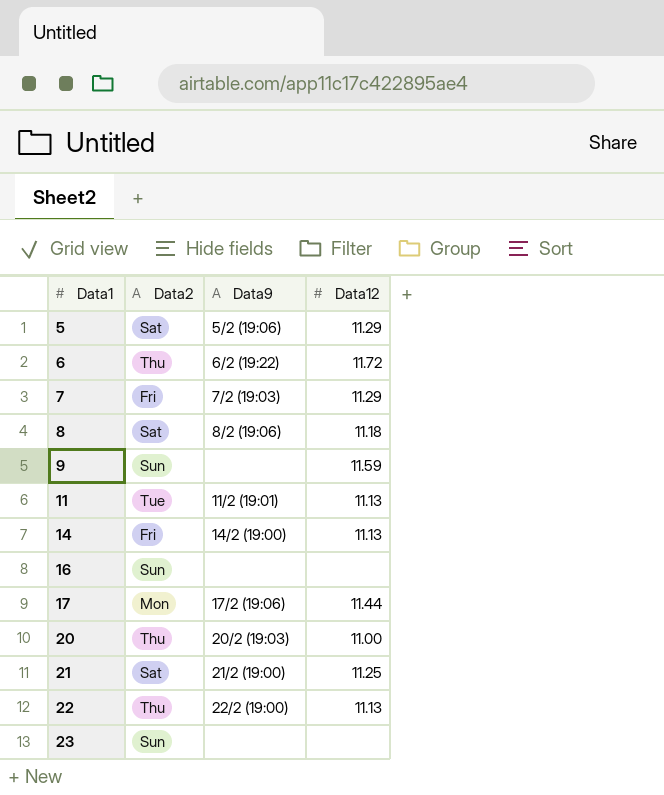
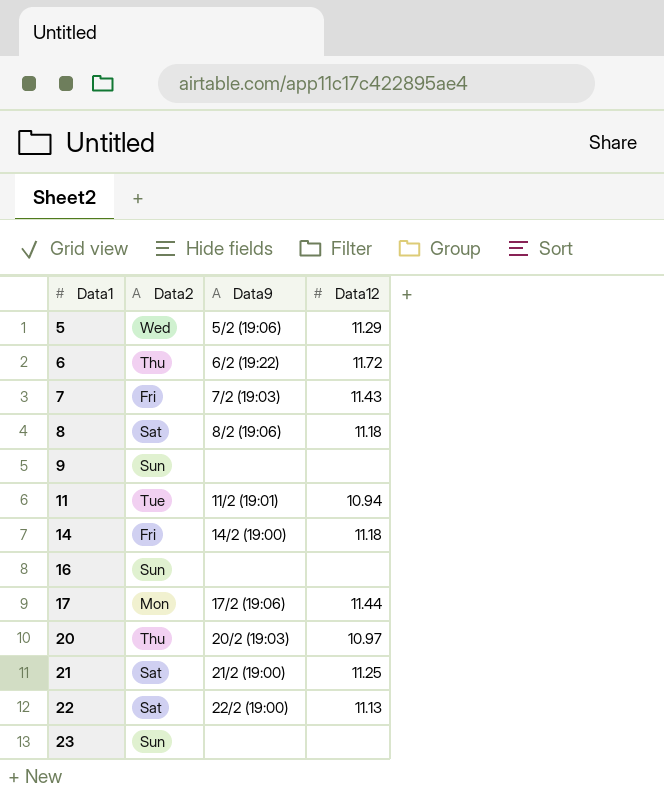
5 | Data2: Sat -> Wed
7 | Data12: 11.29 -> 11.43
9 | Data12: 11.59 -> none
11 | Data12: 11.13 -> 10.94
14 | Data12: 11.13 -> 11.18
20 | Data12: 11.00 -> 10.97
22 | Data2: Thu -> Sat

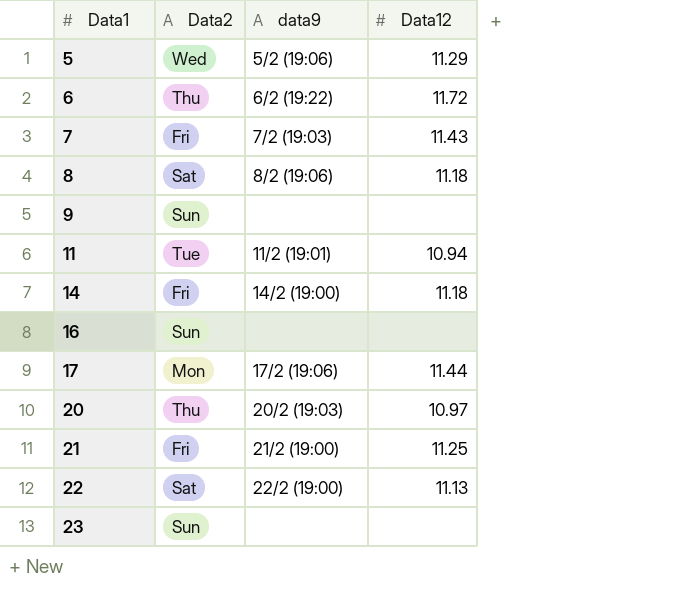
column name: Data9 -> data9
21 | Data2: Sat -> Fri

